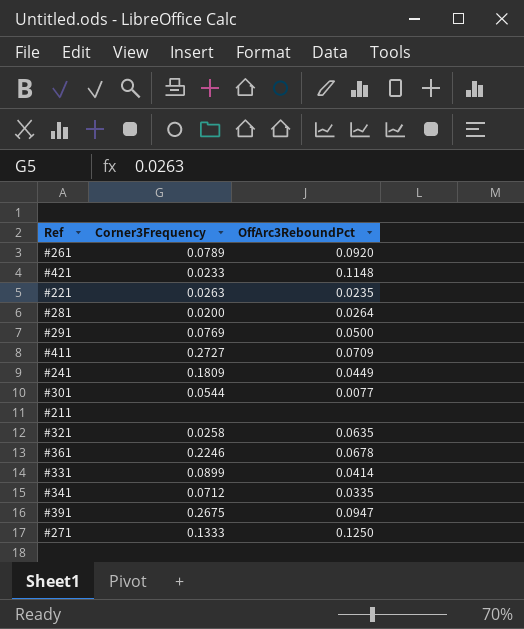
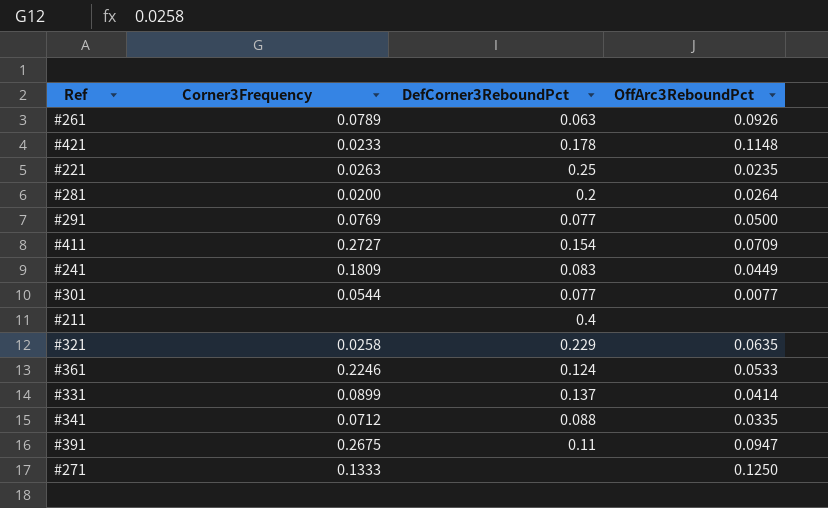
column DefCorner3ReboundPct | position: none -> 3
#261 | OffArc3ReboundPct: 0.0920 -> 0.0926
#361 | OffArc3ReboundPct: 0.0678 -> 0.0533

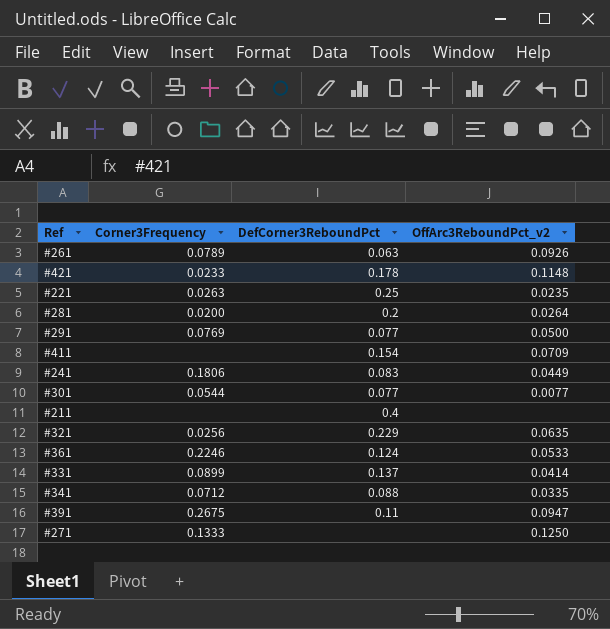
column name: OffArc3ReboundPct -> OffArc3ReboundPct_v2
#411 | Corner3Frequency: 0.2727 -> none
#241 | Corner3Frequency: 0.1809 -> 0.1806
#321 | Corner3Frequency: 0.0258 -> 0.0256

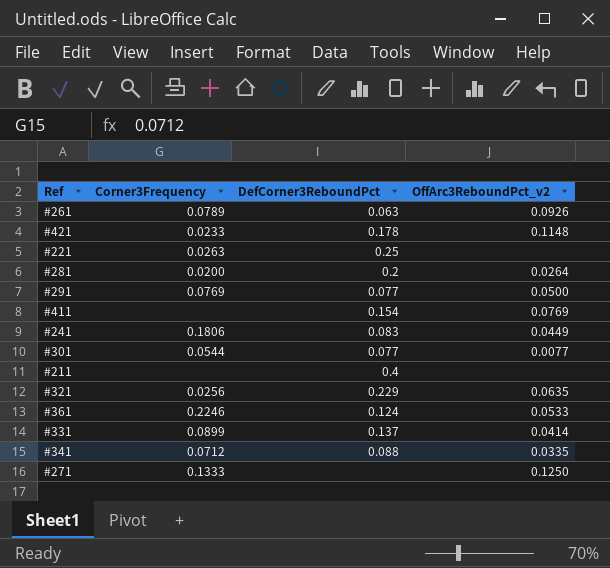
row #391: 0.2675 | 0.11 | 0.0947 -> none
#221 | OffArc3ReboundPct_v2: 0.0235 -> none
#411 | OffArc3ReboundPct_v2: 0.0709 -> 0.0769

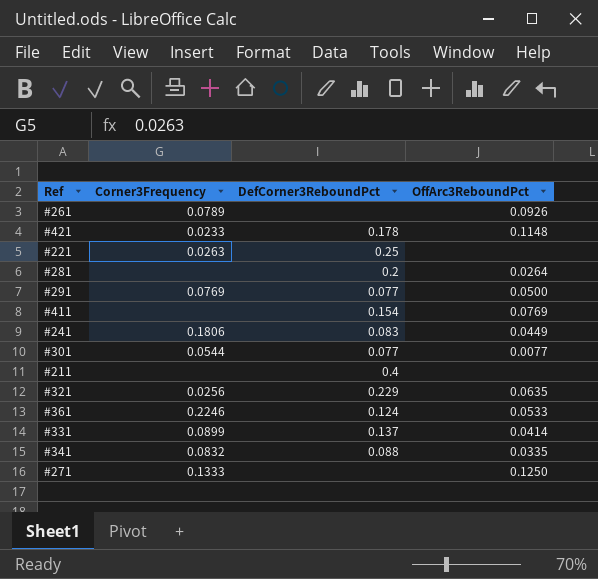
column name: OffArc3ReboundPct_v2 -> OffArc3ReboundPct
#261 | DefCorner3ReboundPct: 0.063 -> none
#281 | Corner3Frequency: 0.0200 -> none
#341 | Corner3Frequency: 0.0712 -> 0.0832

